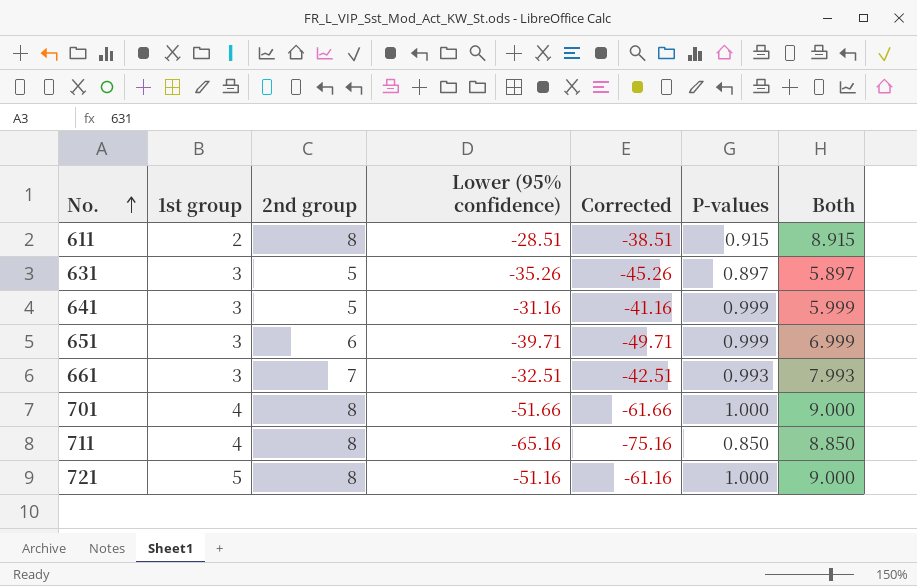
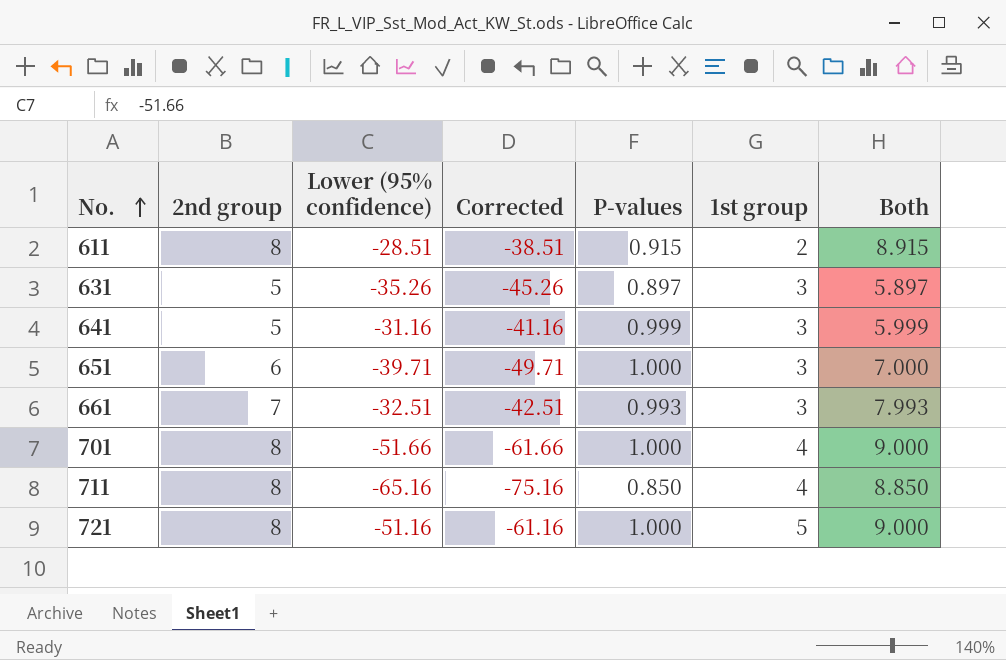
column 1st group | position: 2 -> 6
651 | P-values: 0.999 -> 1.000
651 | Both: 6.999 -> 7.000

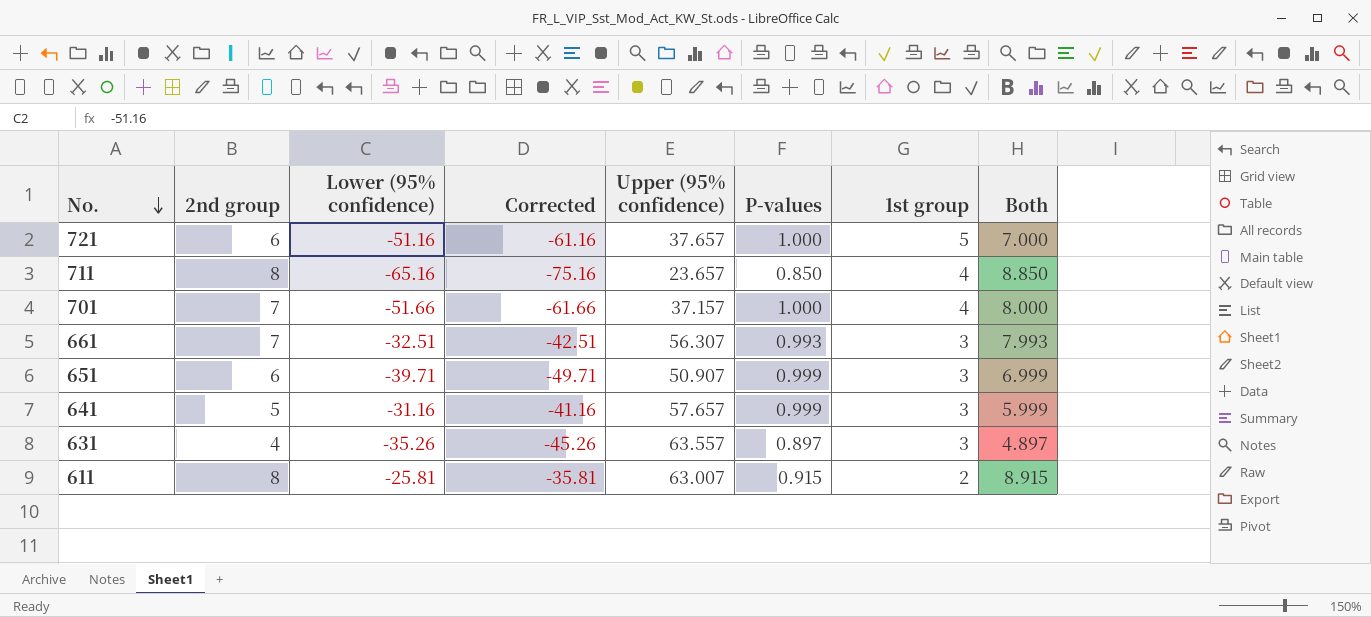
row order: No. ascending -> No. descending
column Upper (95% confidence) | position: none -> 5
721 | 2nd group: 8 -> 6
721 | Both: 9.000 -> 7.000
701 | 2nd group: 8 -> 7
701 | Both: 9.000 -> 8.000
651 | P-values: 1.000 -> 0.999
651 | Both: 7.000 -> 6.999
631 | 2nd group: 5 -> 4
631 | Both: 5.897 -> 4.897
611 | Lower (95% confidence): -28.51 -> -25.81
611 | Corrected: -38.51 -> -35.81

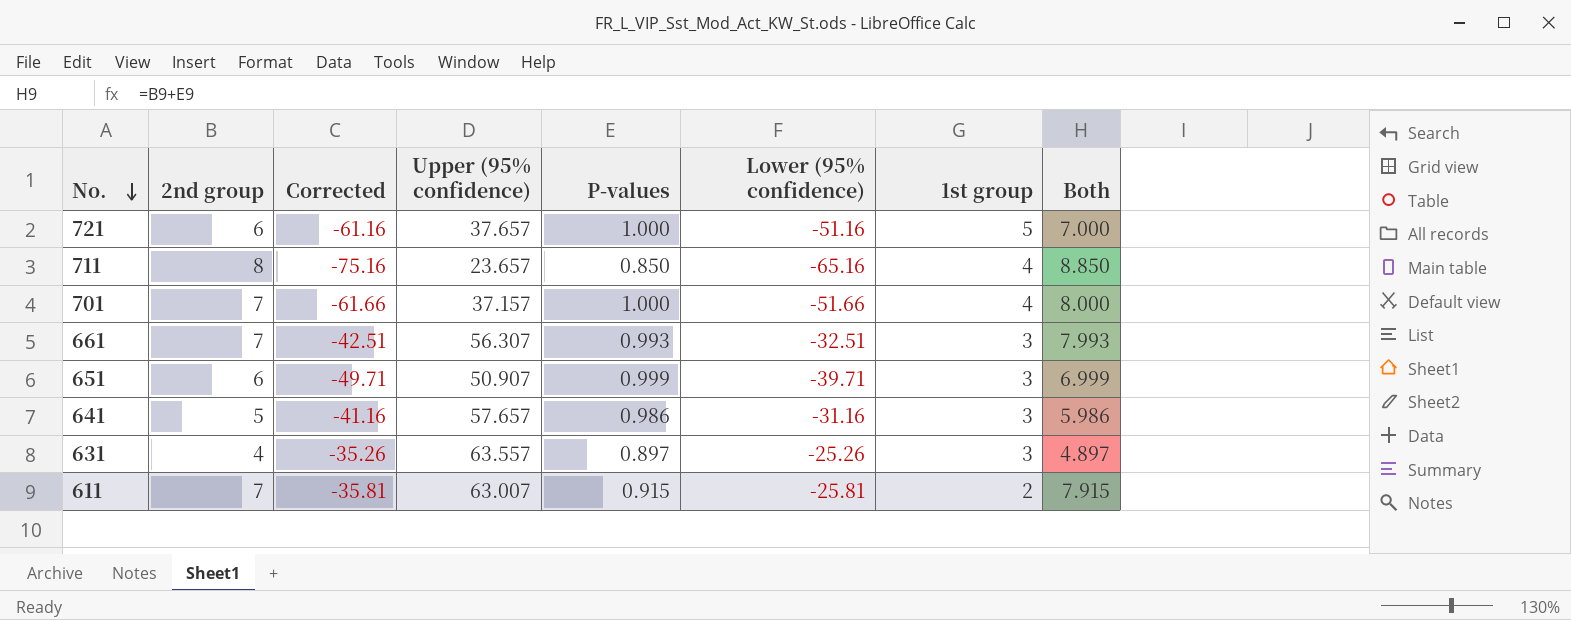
column Lower (95% confidence) | position: 3 -> 6
641 | P-values: 0.999 -> 0.986
641 | Both: 5.999 -> 5.986
631 | Corrected: -45.26 -> -35.26
631 | Lower (95% confidence): -35.26 -> -25.26
611 | 2nd group: 8 -> 7
611 | Both: 8.915 -> 7.915

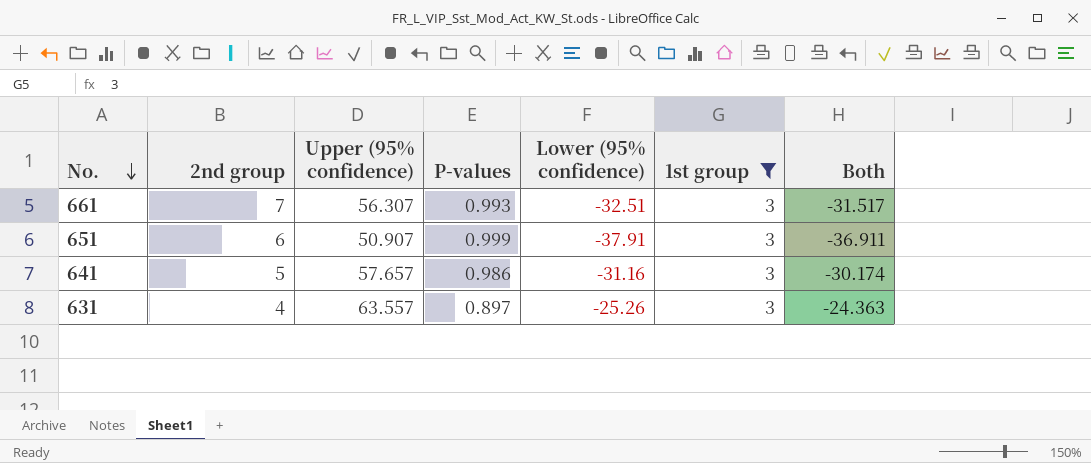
filter: none -> 1st group = 3
column Corrected | formula: [Lower (95% confidence)] - 10 -> none
column Both | formula: [2nd group] + [P-values] -> [P-values] + [Lower (95% confidence)]
651 | Lower (95% confidence): -39.71 -> -37.91

